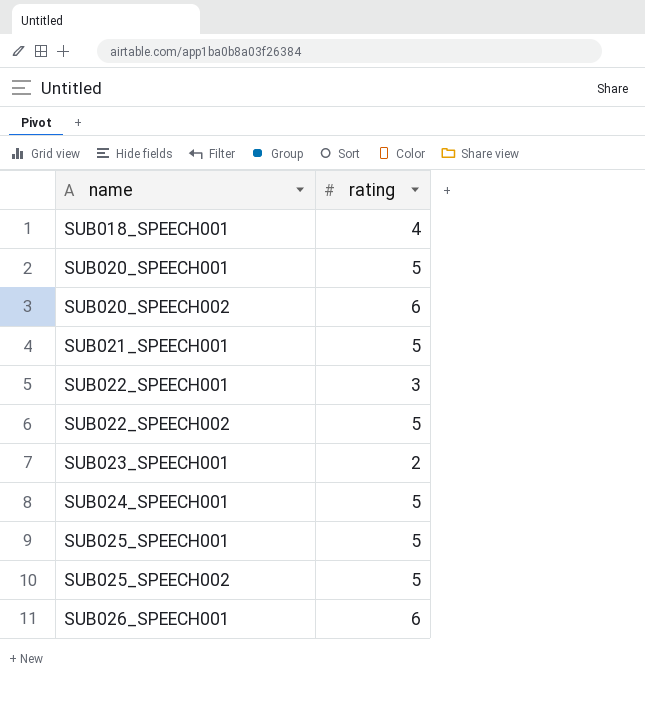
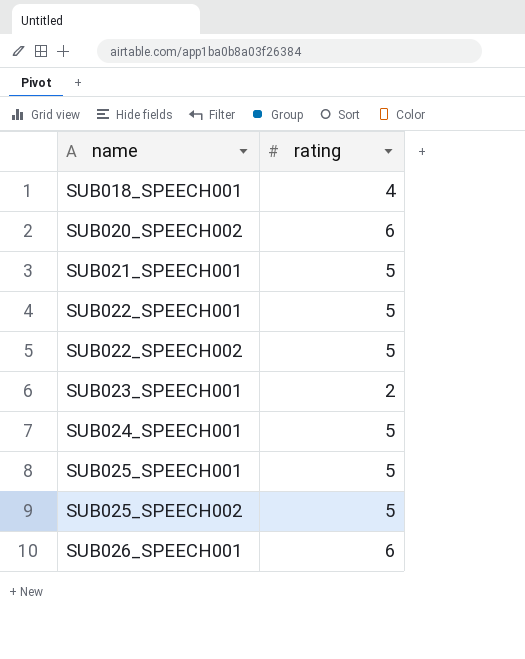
row SUB020_SPEECH001: 5 -> none
SUB022_SPEECH001 | rating: 3 -> 5

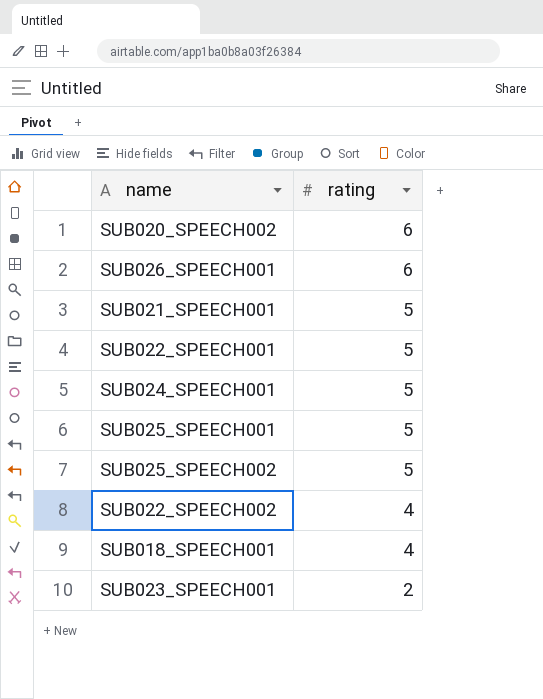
row order: name ascending -> rating descending
SUB022_SPEECH002 | rating: 5 -> 4

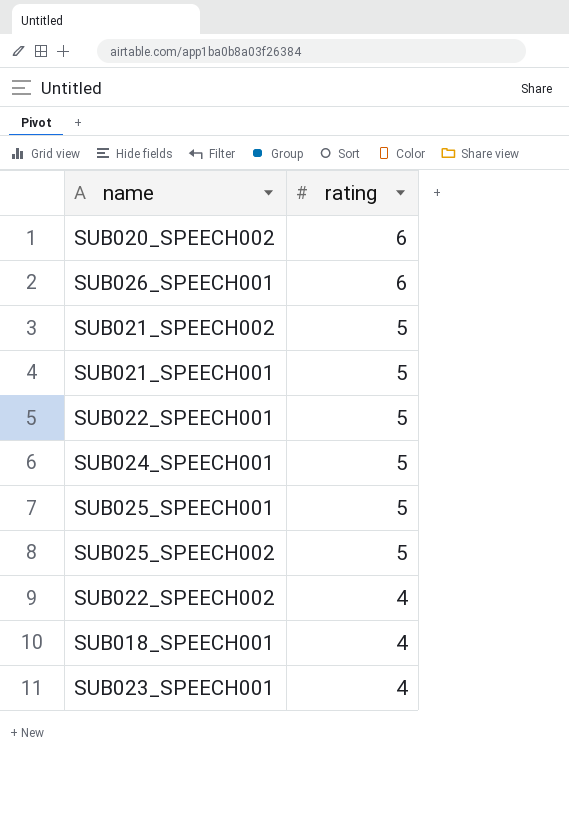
row SUB021_SPEECH002: none -> 5
SUB023_SPEECH001 | rating: 2 -> 4

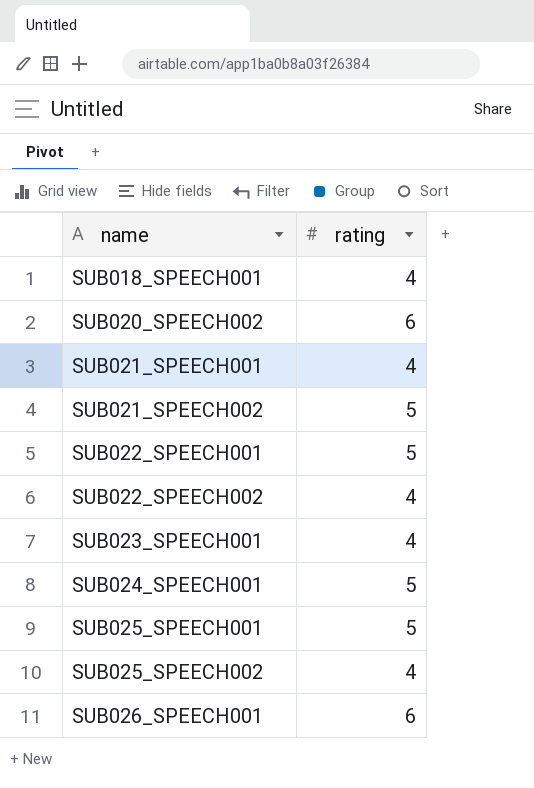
row order: rating descending -> name ascending
SUB021_SPEECH001 | rating: 5 -> 4
SUB025_SPEECH002 | rating: 5 -> 4

